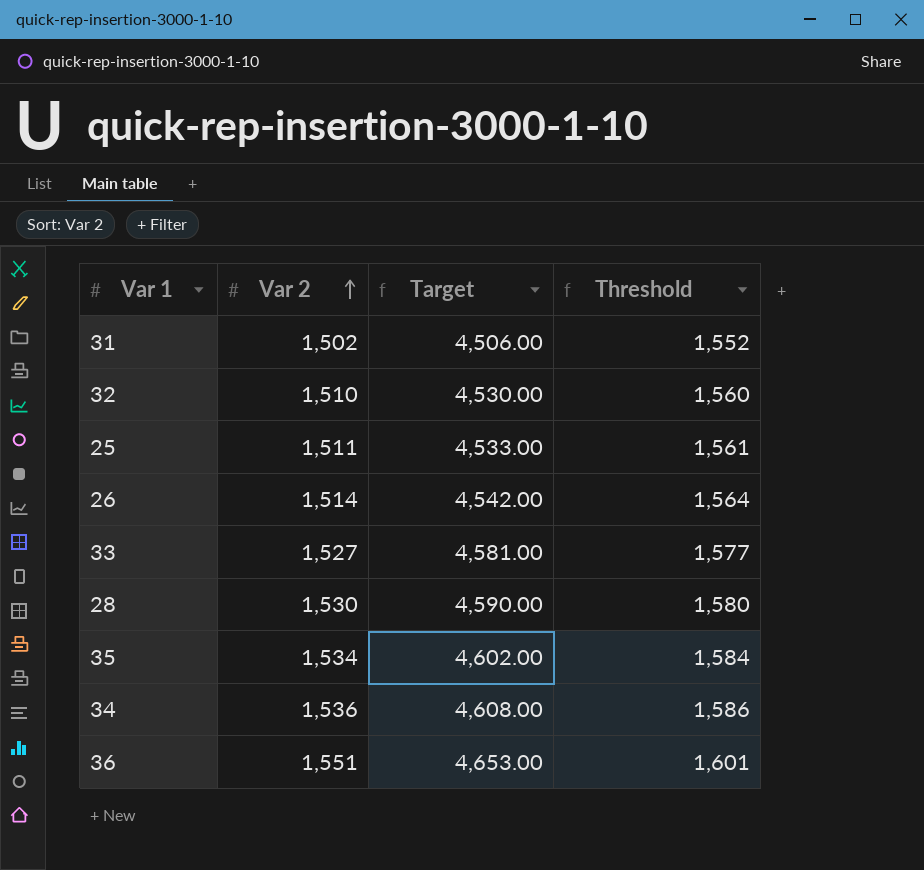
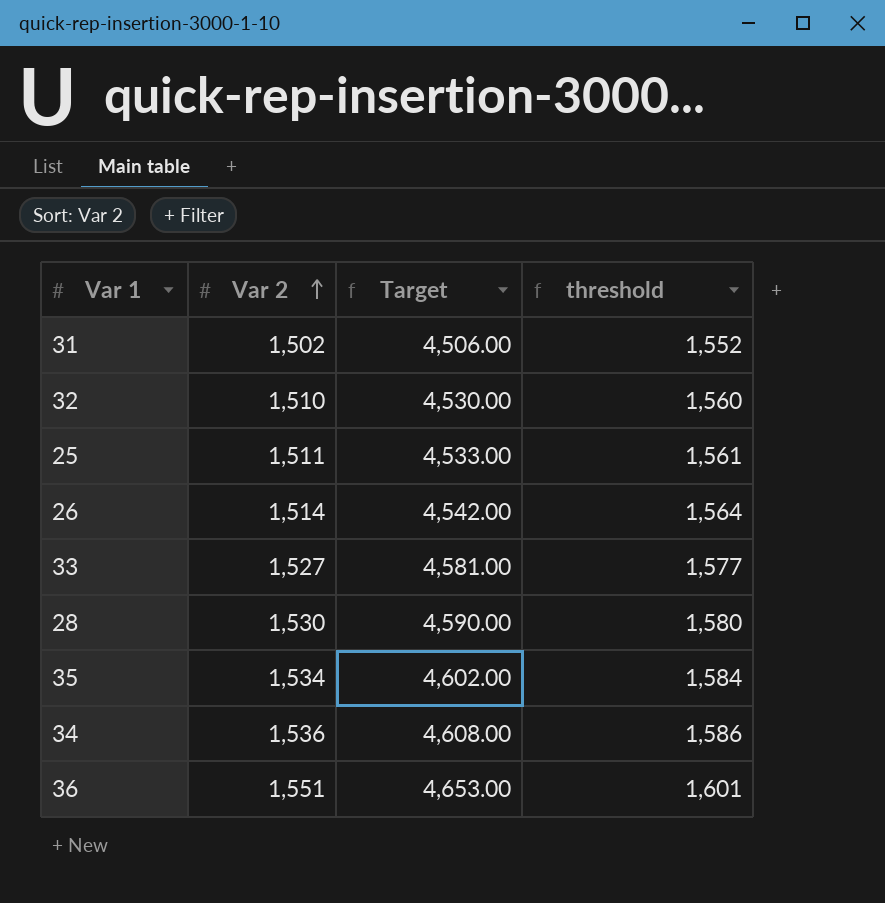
column name: Threshold -> threshold

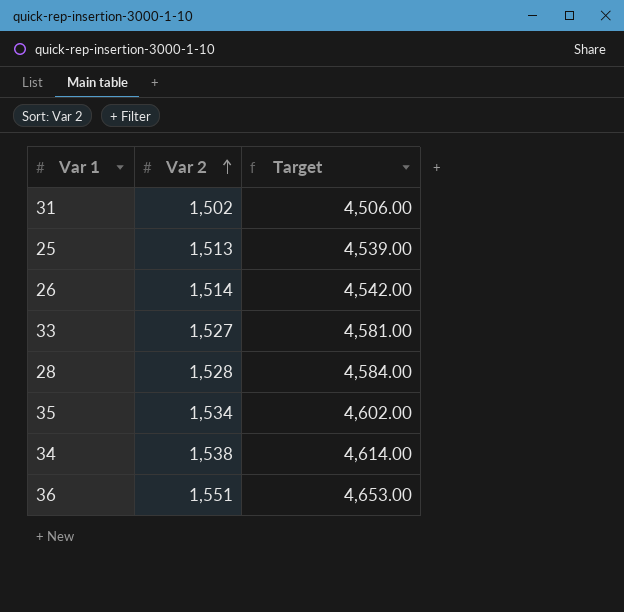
column threshold | formula: [Var 2] + 50 -> none
row 32: 1,510 | 4,530.00 | 1,560 -> none
25 | Var 2: 1,511 -> 1,513
25 | Target: 4,533.00 -> 4,539.00
28 | Var 2: 1,530 -> 1,528
28 | Target: 4,590.00 -> 4,584.00
34 | Var 2: 1,536 -> 1,538
34 | Target: 4,608.00 -> 4,614.00

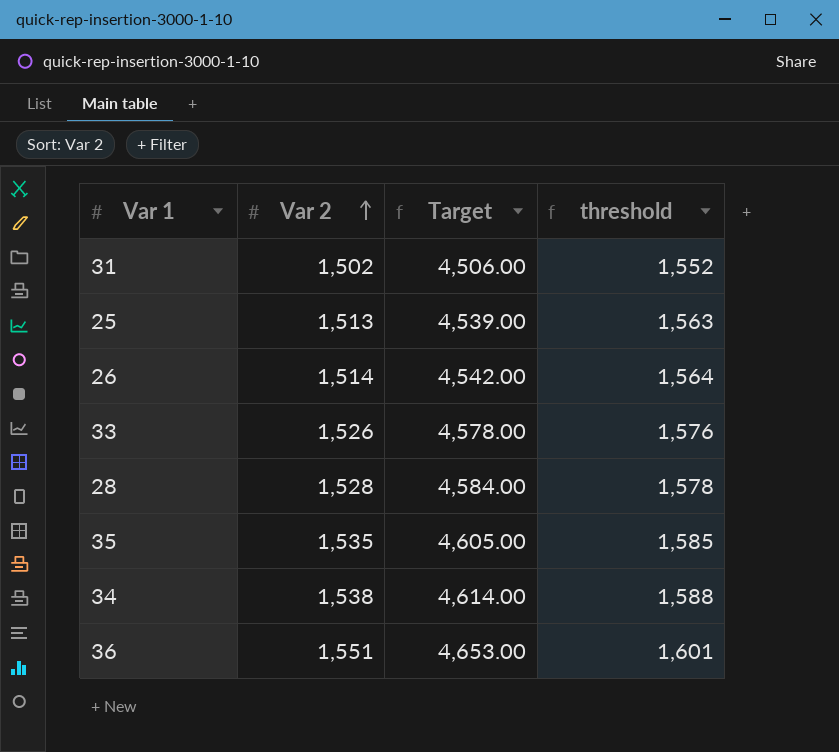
column threshold | formula: none -> [Var 2] + 50
33 | Var 2: 1,527 -> 1,526
33 | Target: 4,581.00 -> 4,578.00
35 | Var 2: 1,534 -> 1,535
35 | Target: 4,602.00 -> 4,605.00

